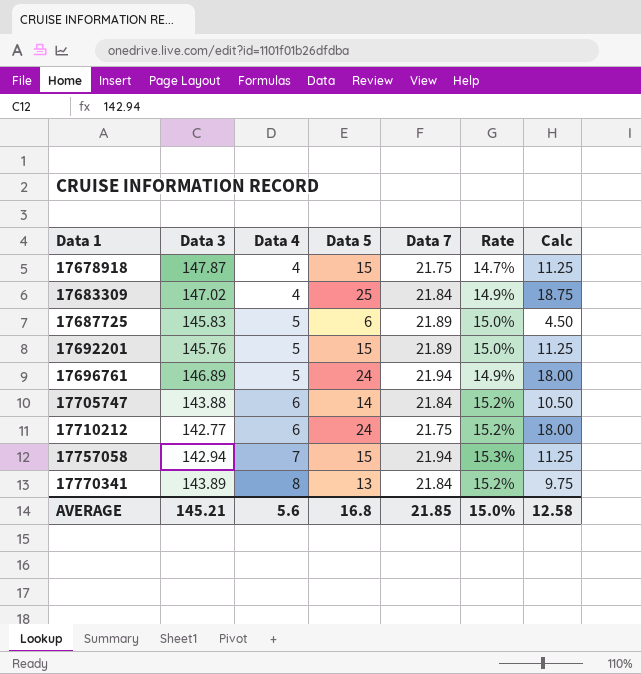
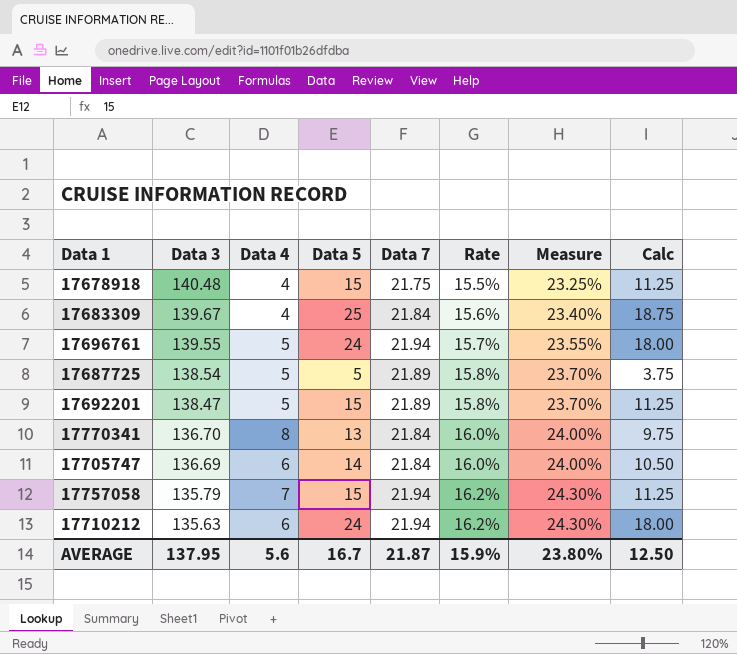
row order: Data 1 ascending -> Data 3 descending
column Measure | formula: none -> [Rate] * 1.5
17678918 | Data 3: 147.87 -> 140.48
17678918 | Rate: 14.7% -> 15.5%
17683309 | Data 3: 147.02 -> 139.67
17683309 | Rate: 14.9% -> 15.6%
17696761 | Data 3: 146.89 -> 139.55
17696761 | Rate: 14.9% -> 15.7%
17687725 | Data 3: 145.83 -> 138.54
17687725 | Data 5: 6 -> 5
17687725 | Rate: 15.0% -> 15.8%
17687725 | Calc: 4.50 -> 3.75
17692201 | Data 3: 145.76 -> 138.47
17692201 | Rate: 15.0% -> 15.8%
17770341 | Data 3: 143.89 -> 136.70
17770341 | Rate: 15.2% -> 16.0%
17705747 | Data 3: 143.88 -> 136.69
17705747 | Rate: 15.2% -> 16.0%
17757058 | Data 3: 142.94 -> 135.79
17757058 | Rate: 15.3% -> 16.2%
17710212 | Data 3: 142.77 -> 135.63
17710212 | Data 7: 21.75 -> 21.94
17710212 | Rate: 15.2% -> 16.2%
AVERAGE | Data 3: 145.21 -> 137.95
AVERAGE | Data 5: 16.8 -> 16.7
AVERAGE | Data 7: 21.85 -> 21.87
AVERAGE | Rate: 15.0% -> 15.9%
AVERAGE | Calc: 12.58 -> 12.50

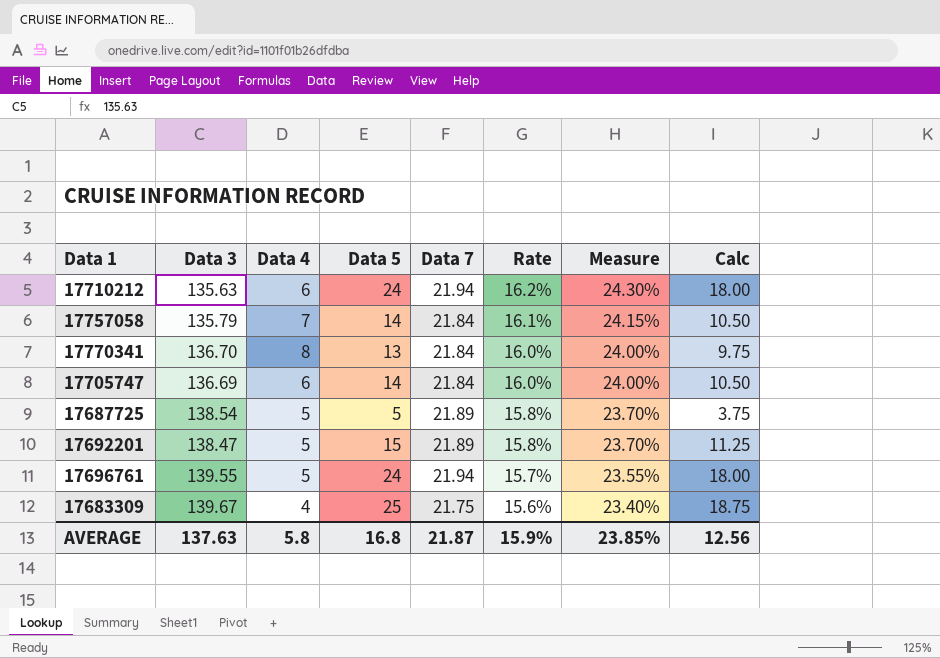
row order: Data 3 descending -> Rate descending
row 17678918: 140.48 | 4 | 15 | 21.75 | 15.5% | 23.25% | 11.25 -> none
17757058 | Data 5: 15 -> 14
17757058 | Data 7: 21.94 -> 21.84
17757058 | Rate: 16.2% -> 16.1%
17757058 | Measure: 24.30% -> 24.15%
17757058 | Calc: 11.25 -> 10.50
17683309 | Data 7: 21.84 -> 21.75
AVERAGE | Data 3: 137.95 -> 137.63
AVERAGE | Data 4: 5.6 -> 5.8
AVERAGE | Data 5: 16.7 -> 16.8
AVERAGE | Measure: 23.80% -> 23.85%
AVERAGE | Calc: 12.50 -> 12.56

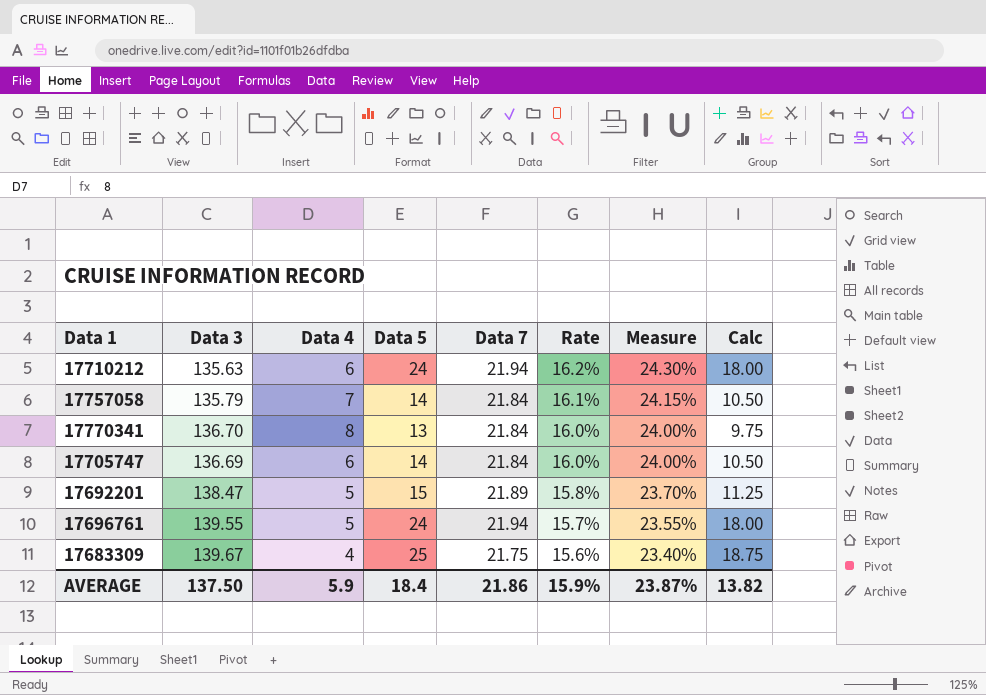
row 17687725: 138.54 | 5 | 5 | 21.89 | 15.8% | 23.70% | 3.75 -> none
AVERAGE | Data 3: 137.63 -> 137.50
AVERAGE | Data 4: 5.8 -> 5.9
AVERAGE | Data 5: 16.8 -> 18.4
AVERAGE | Data 7: 21.87 -> 21.86
AVERAGE | Measure: 23.85% -> 23.87%
AVERAGE | Calc: 12.56 -> 13.82

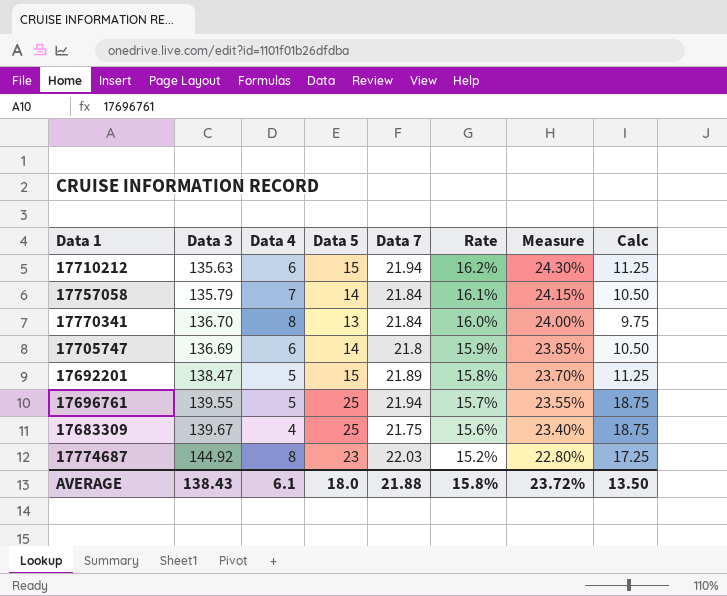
17710212 | Data 5: 24 -> 15
17710212 | Calc: 18.00 -> 11.25
17705747 | Data 7: 21.84 -> 21.8
17705747 | Rate: 16.0% -> 15.9%
17705747 | Measure: 24.00% -> 23.85%
17696761 | Data 5: 24 -> 25
17696761 | Calc: 18.00 -> 18.75
row 17774687: none -> 144.92 | 8 | 23 | 22.03 | 15.2% | 22.80% | 17.25
AVERAGE | Data 3: 137.50 -> 138.43
AVERAGE | Data 4: 5.9 -> 6.1
AVERAGE | Data 5: 18.4 -> 18.0
AVERAGE | Data 7: 21.86 -> 21.88
AVERAGE | Rate: 15.9% -> 15.8%
AVERAGE | Measure: 23.87% -> 23.72%
AVERAGE | Calc: 13.82 -> 13.50

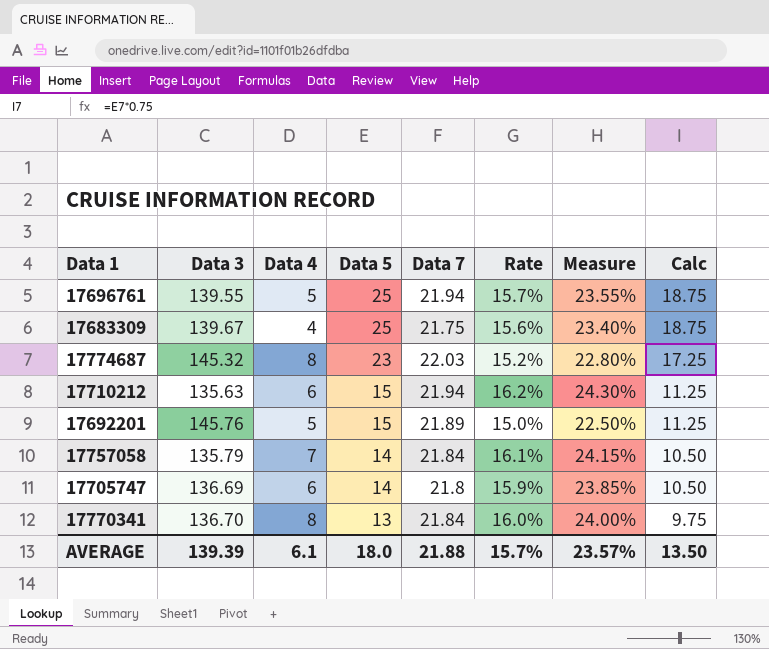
row order: Rate descending -> Data 5 descending
17774687 | Data 3: 144.92 -> 145.32
17692201 | Data 3: 138.47 -> 145.76
17692201 | Rate: 15.8% -> 15.0%
17692201 | Measure: 23.70% -> 22.50%
AVERAGE | Data 3: 138.43 -> 139.39
AVERAGE | Rate: 15.8% -> 15.7%
AVERAGE | Measure: 23.72% -> 23.57%

